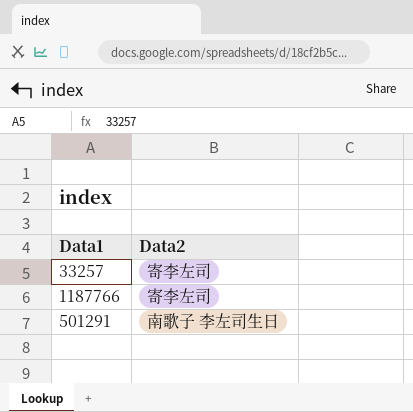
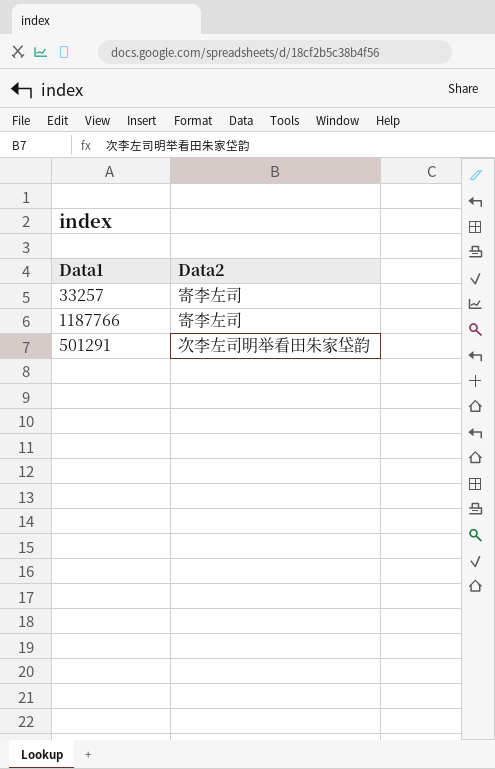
501291 | Data2: 南歌子 李左司生日 -> 次李左司明举看田朱家垈韵

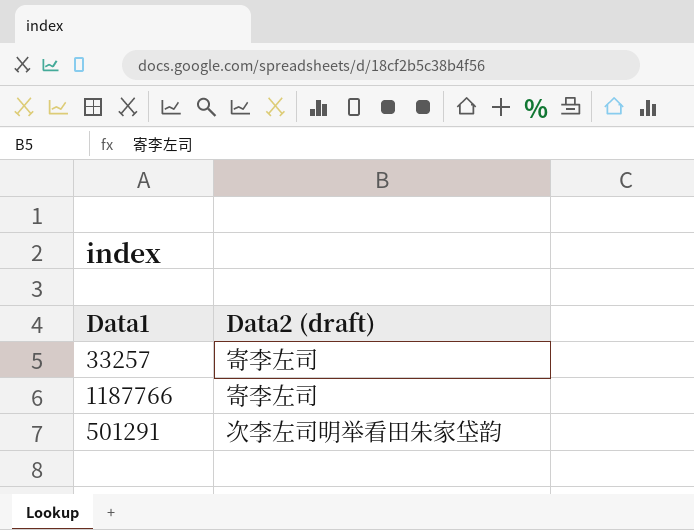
column name: Data2 -> Data2 (draft)

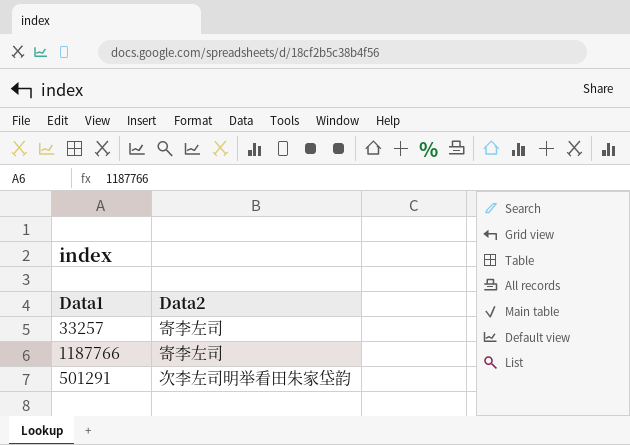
column name: Data2 (draft) -> Data2

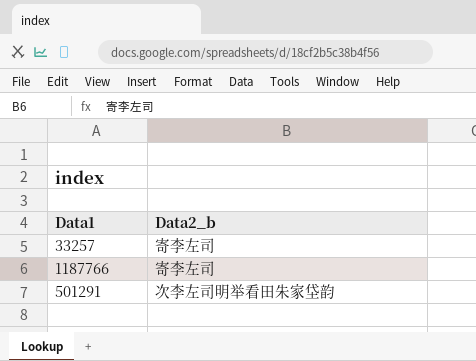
column name: Data2 -> Data2_b

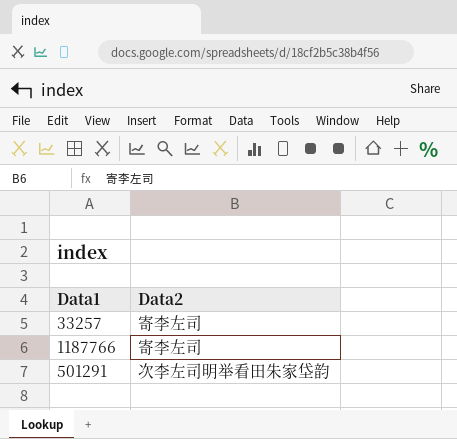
column name: Data2_b -> Data2

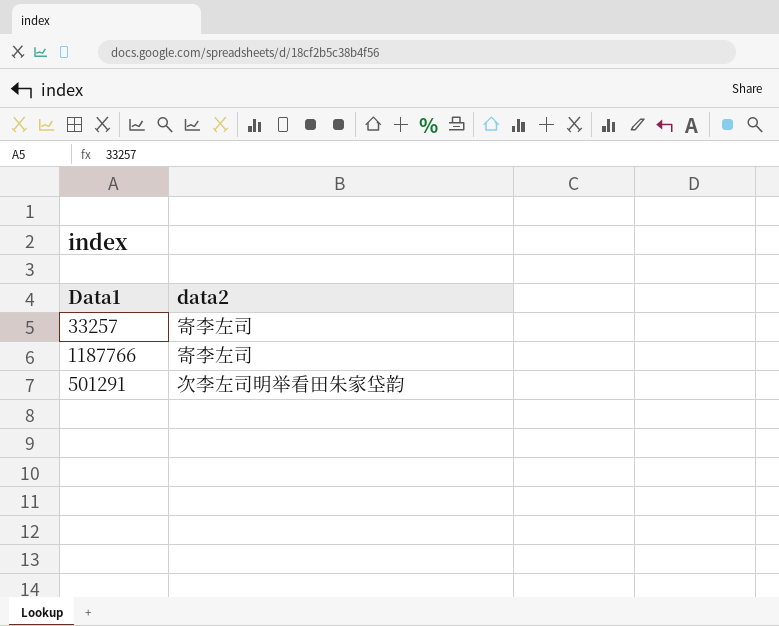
column name: Data2 -> data2

